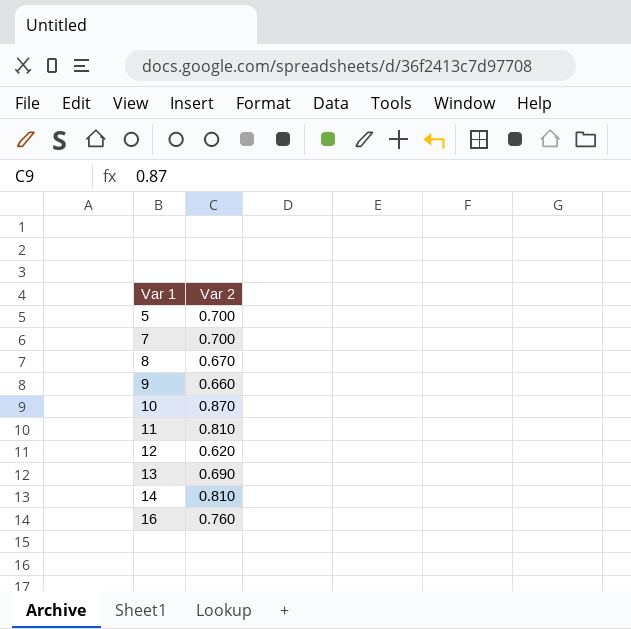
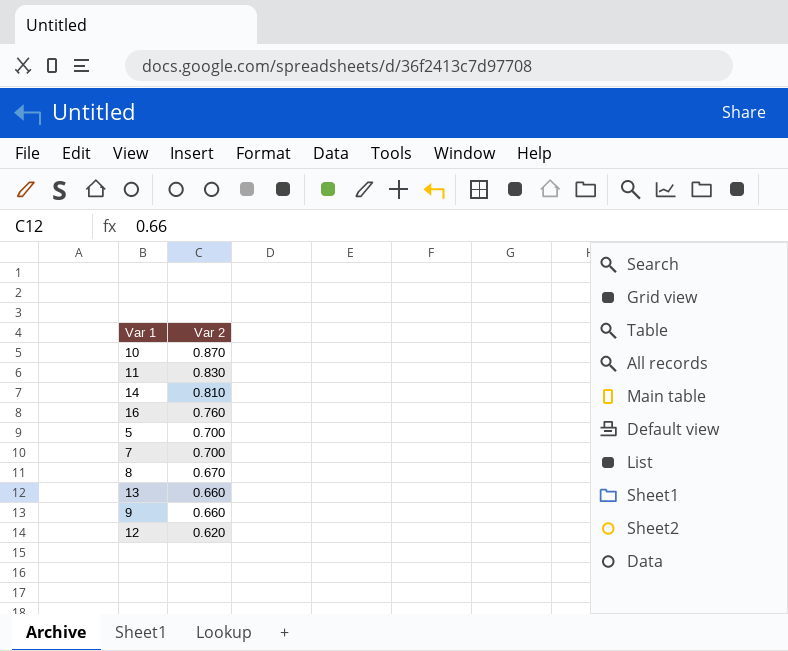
row order: Var 1 ascending -> Var 2 descending
11 | Var 2: 0.810 -> 0.830
13 | Var 2: 0.690 -> 0.660

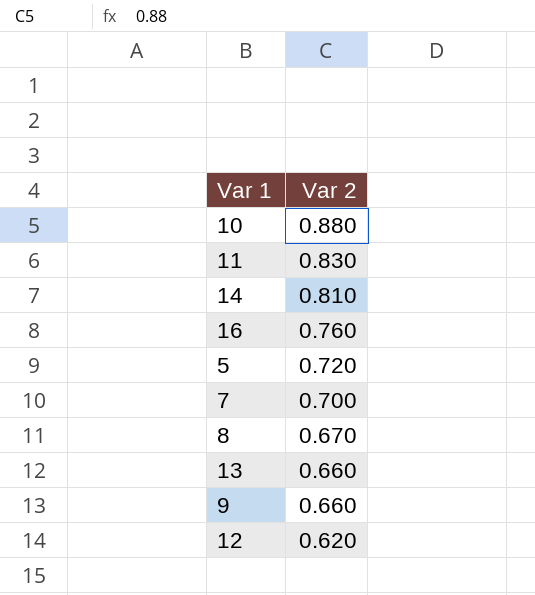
10 | Var 2: 0.870 -> 0.880
5 | Var 2: 0.700 -> 0.720

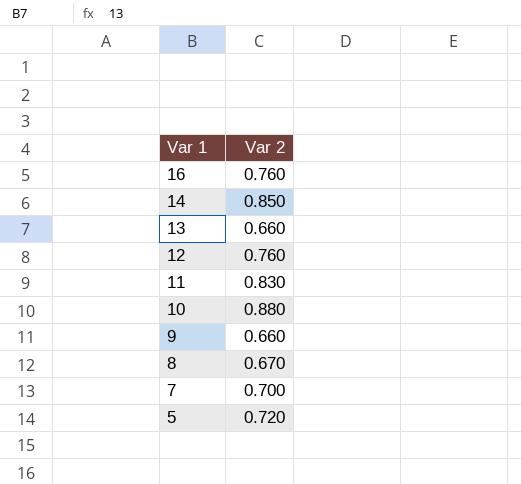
row order: Var 2 descending -> Var 1 descending
14 | Var 2: 0.810 -> 0.850
12 | Var 2: 0.620 -> 0.760

